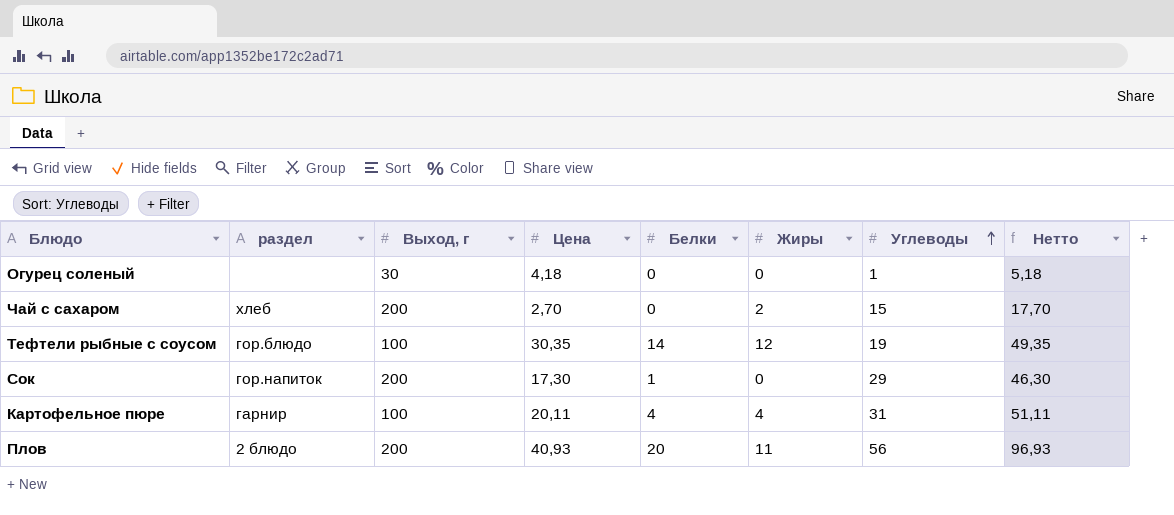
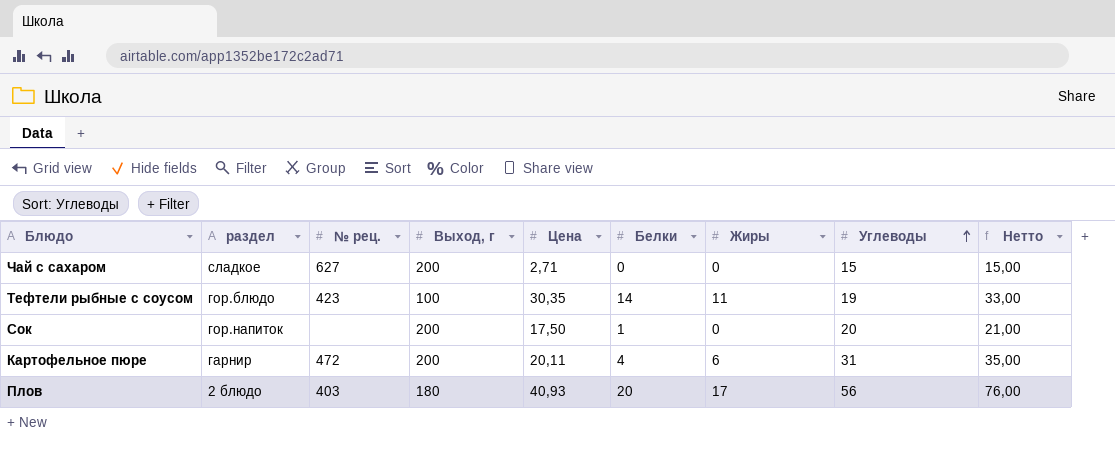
column № рец. | position: none -> 3
column Нетто | formula: [Цена] + [Углеводы] -> [Белки] + [Углеводы]
row Огурец соленый: none | 30 | 4,18 | 0 | 0 | 1 | 5,18 -> none
Чай с сахаром | раздел: хлеб -> сладкое
Чай с сахаром | Цена: 2,70 -> 2,71
Чай с сахаром | Жиры: 2 -> 0
Тефтели рыбные с соусом | Жиры: 12 -> 11
Сок | Цена: 17,30 -> 17,50
Сок | Углеводы: 29 -> 20
Картофельное пюре | Выход, г: 100 -> 200
Картофельное пюре | Жиры: 4 -> 6
Плов | Выход, г: 200 -> 180
Плов | Жиры: 11 -> 17

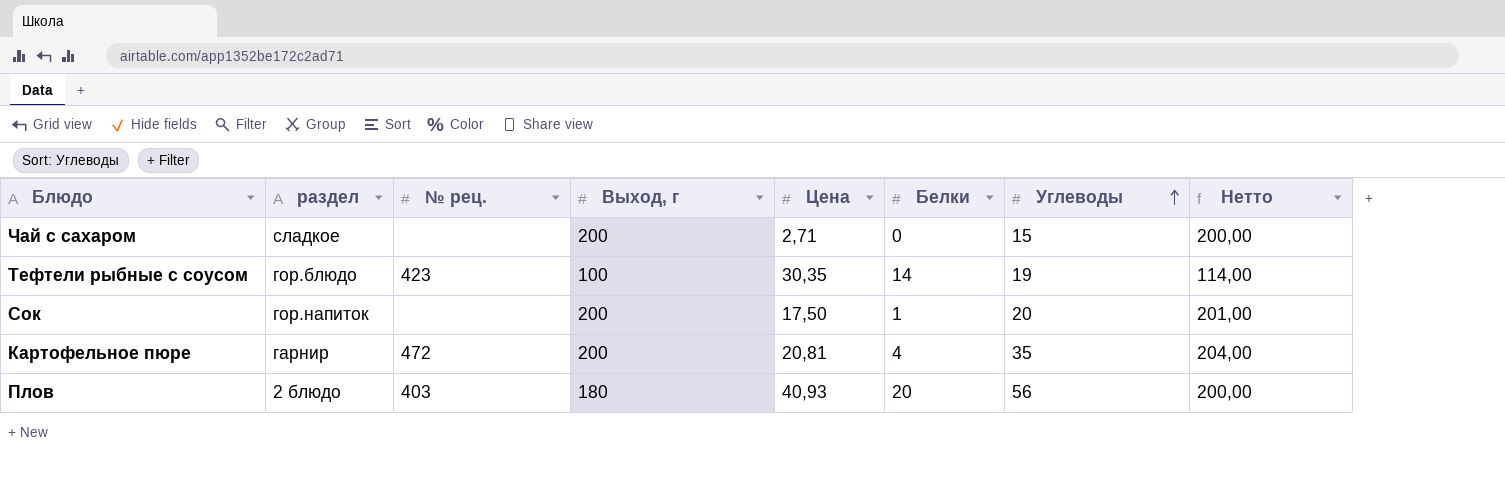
column Жиры | position: 7 -> none
column Нетто | formula: [Белки] + [Углеводы] -> [Выход, г] + [Белки]
Чай с сахаром | № рец.: 627 -> none
Картофельное пюре | Цена: 20,11 -> 20,81
Картофельное пюре | Углеводы: 31 -> 35

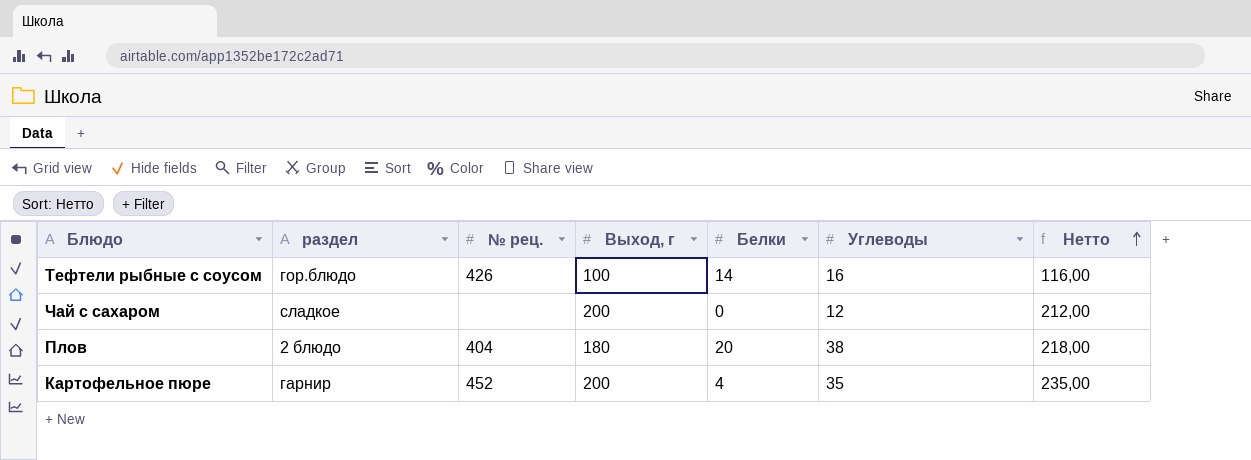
row order: Углеводы ascending -> Нетто ascending
column Цена | position: 5 -> none
column Нетто | formula: [Выход, г] + [Белки] -> [Выход, г] + [Углеводы]
row Сок: гор.напиток | none | 200 | 17,50 | 1 | 20 | 201,00 -> none
Тефтели рыбные с соусом | № рец.: 423 -> 426
Тефтели рыбные с соусом | Углеводы: 19 -> 16
Чай с сахаром | Углеводы: 15 -> 12
Плов | № рец.: 403 -> 404
Плов | Углеводы: 56 -> 38
Картофельное пюре | № рец.: 472 -> 452

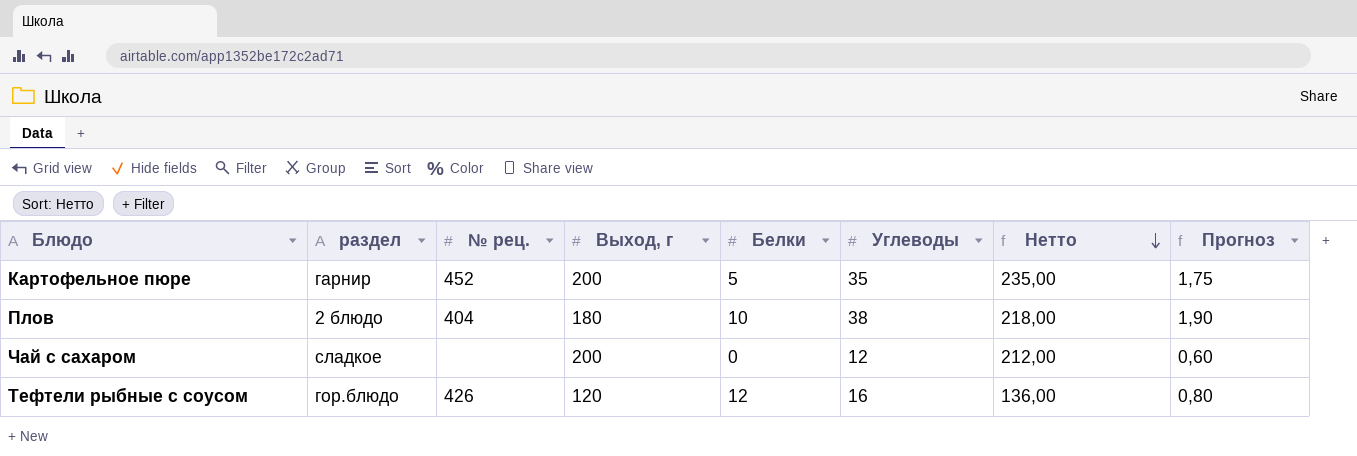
row order: Нетто ascending -> Нетто descending
column Прогноз | formula: none -> [Углеводы] * 0,05
Картофельное пюре | Белки: 4 -> 5
Плов | Белки: 20 -> 10
Тефтели рыбные с соусом | Выход, г: 100 -> 120
Тефтели рыбные с соусом | Белки: 14 -> 12
Тефтели рыбные с соусом | Нетто: 116,00 -> 136,00

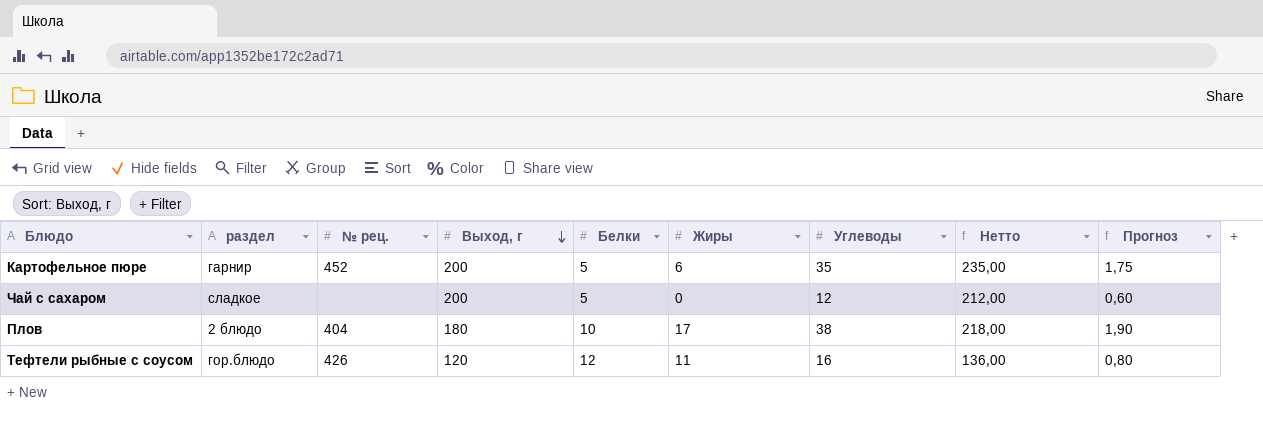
row order: Нетто descending -> Выход, г descending
column Жиры | position: none -> 6
Чай с сахаром | Белки: 0 -> 5

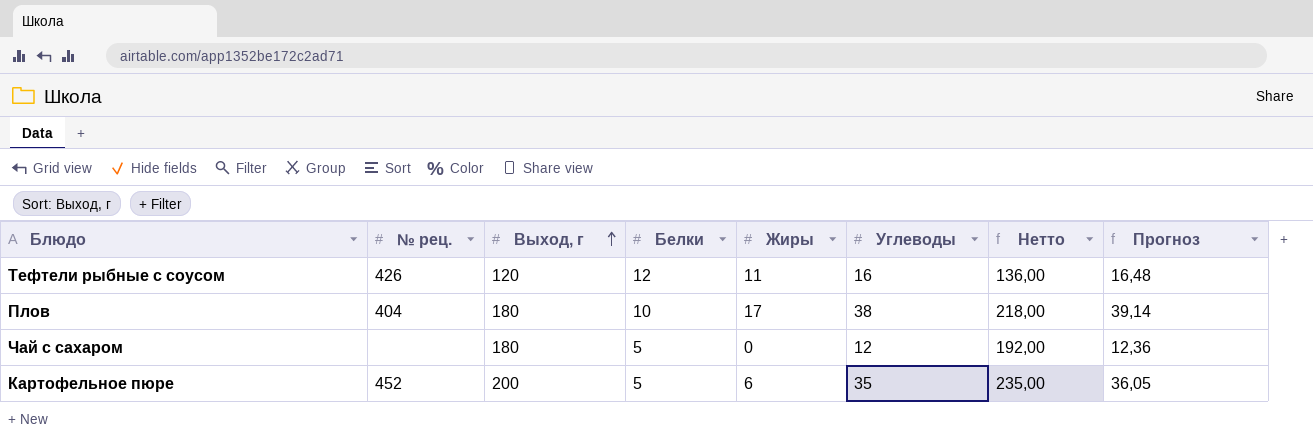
row order: Выход, г descending -> Выход, г ascending
column раздел | position: 2 -> none
column Прогноз | formula: [Углеводы] * 0,05 -> [Углеводы] * 1,03
Чай с сахаром | Выход, г: 200 -> 180
Чай с сахаром | Нетто: 212,00 -> 192,00

